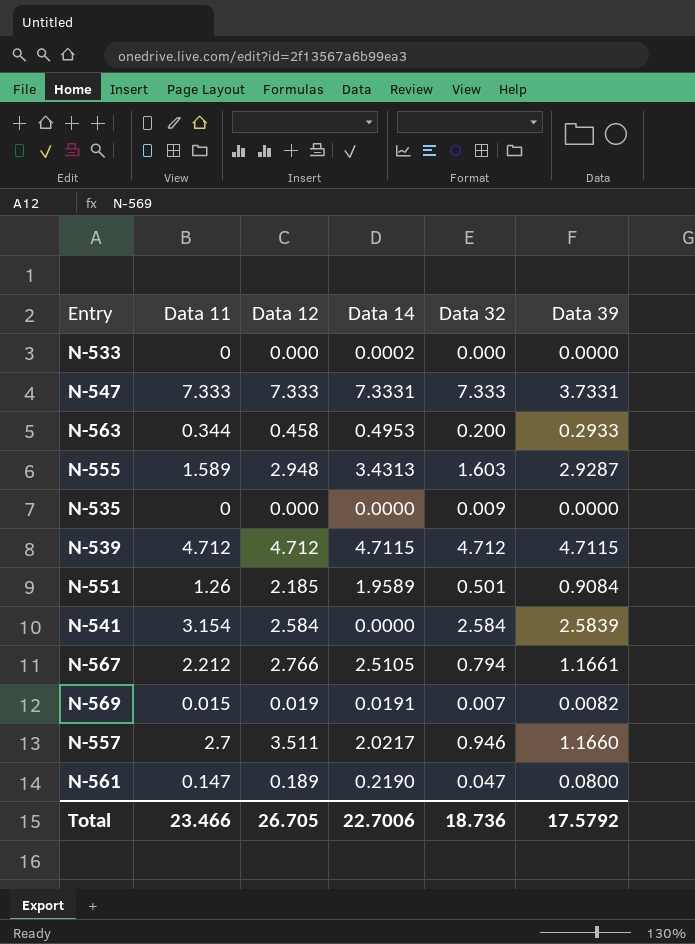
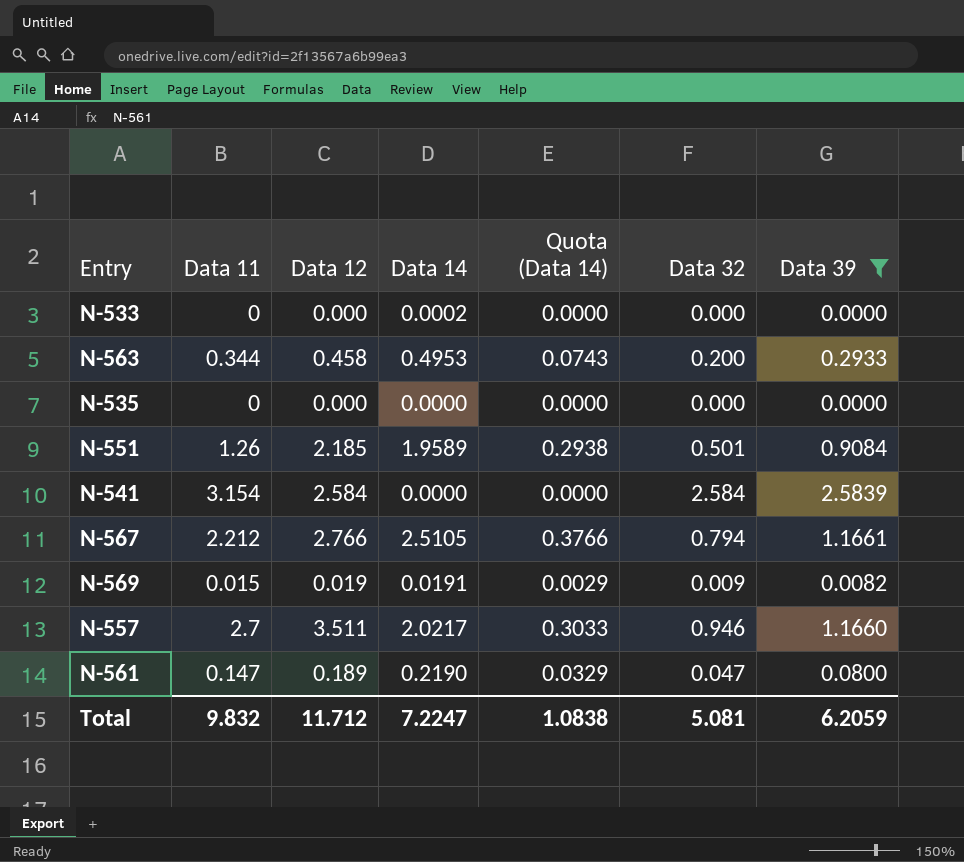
filter: none -> Data 39 <= 2.5839
column Quota (Data 14) | formula: none -> [Data 14] * 0.15
N-535 | Data 32: 0.009 -> 0.000
N-569 | Data 32: 0.007 -> 0.009
Total | Data 11: 23.466 -> 9.832
Total | Data 12: 26.705 -> 11.712
Total | Data 14: 22.7006 -> 7.2247
Total | Data 32: 18.736 -> 5.081
Total | Data 39: 17.5792 -> 6.2059

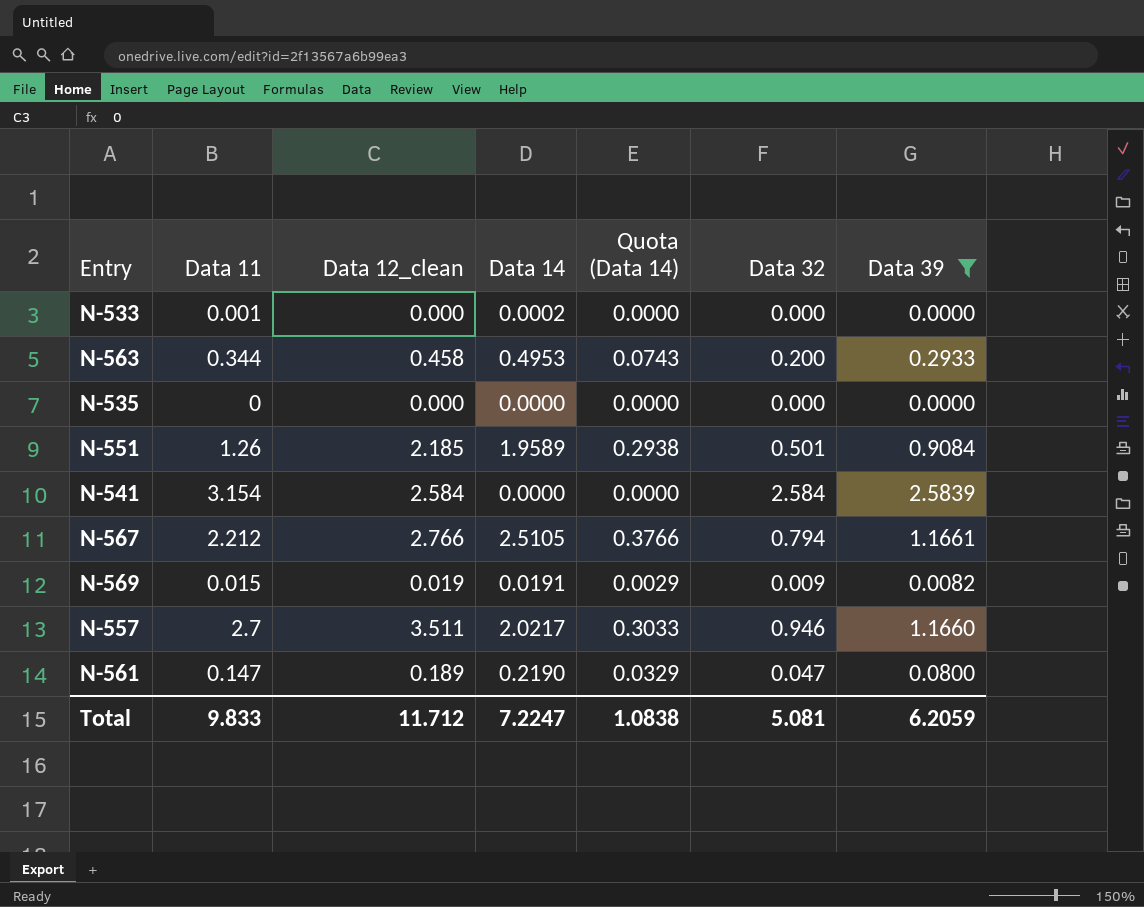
column name: Data 12 -> Data 12_clean
N-533 | Data 11: 0 -> 0.001
Total | Data 11: 9.832 -> 9.833

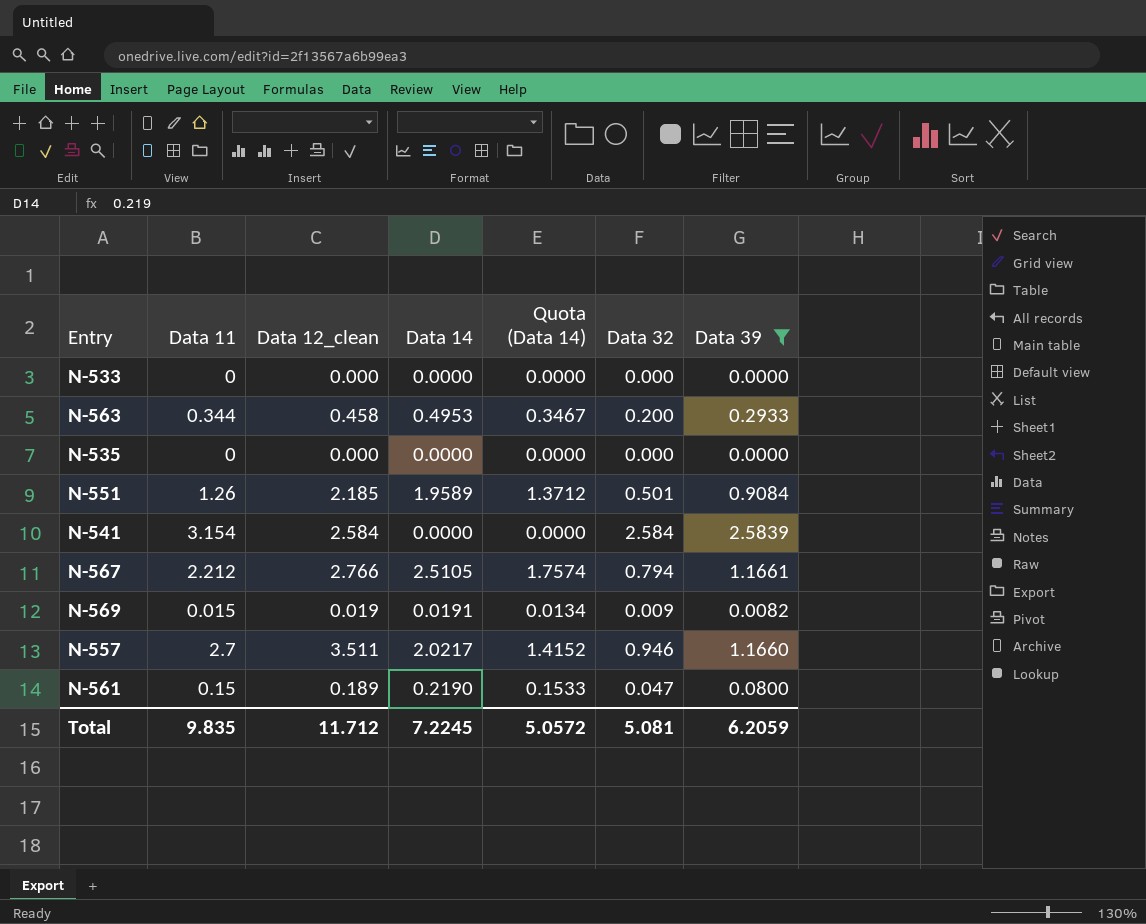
column Quota (Data 14) | formula: [Data 14] * 0.15 -> [Data 14] * 0.7
N-533 | Data 11: 0.001 -> 0
N-533 | Data 14: 0.0002 -> 0.0000
N-561 | Data 11: 0.147 -> 0.15
Total | Data 11: 9.833 -> 9.835
Total | Data 14: 7.2247 -> 7.2245
Total | Quota (Data 14): 1.0838 -> 5.0572

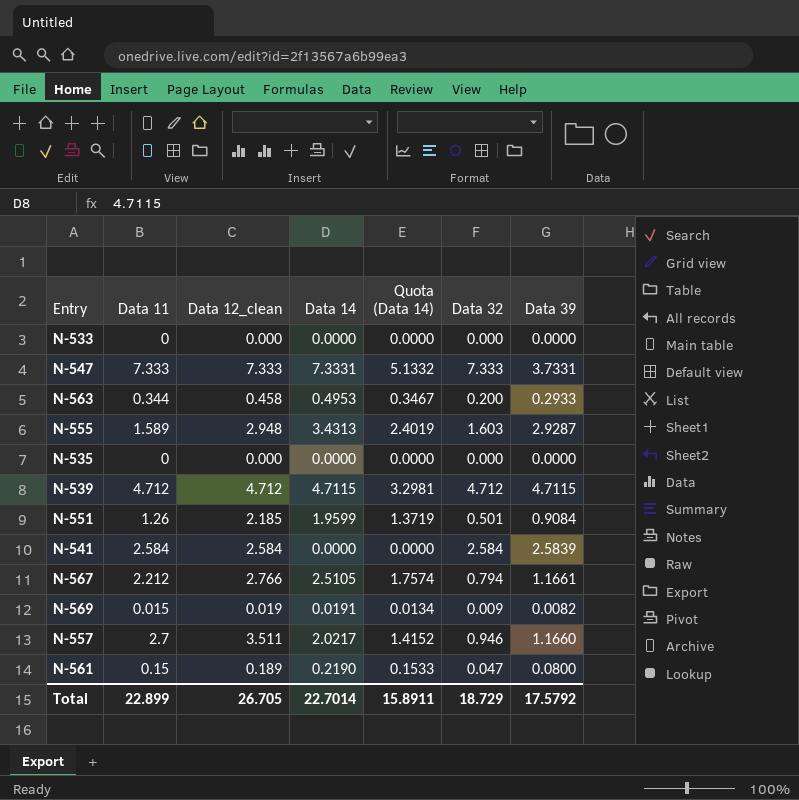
filter: Data 39 <= 2.5839 -> none
N-551 | Data 14: 1.9589 -> 1.9599
N-551 | Quota (Data 14): 1.3712 -> 1.3719
N-541 | Data 11: 3.154 -> 2.584
Total | Data 11: 9.835 -> 22.899
Total | Data 12_clean: 11.712 -> 26.705
Total | Data 14: 7.2245 -> 22.7014
Total | Quota (Data 14): 5.0572 -> 15.8911
Total | Data 32: 5.081 -> 18.729
Total | Data 39: 6.2059 -> 17.5792

